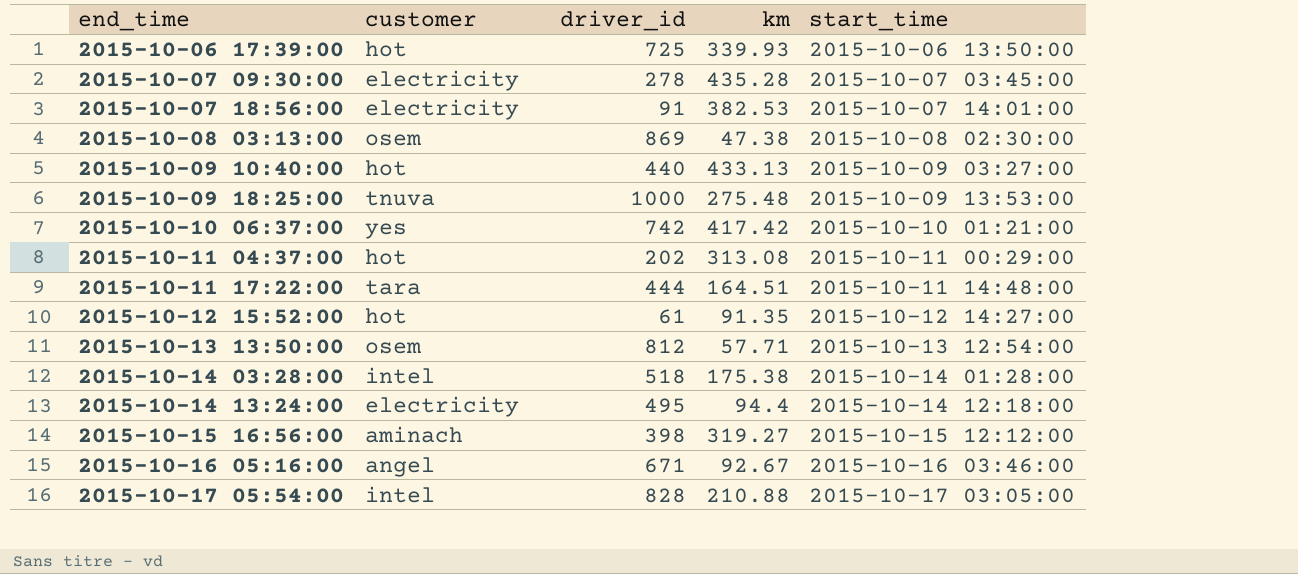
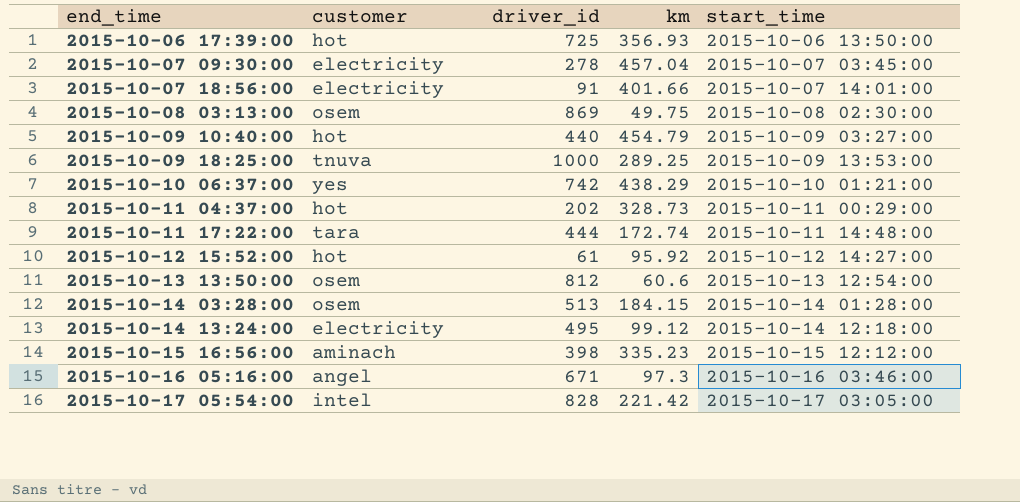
2015-10-06 17:39:00 | km: 339.93 -> 356.93
2015-10-07 09:30:00 | km: 435.28 -> 457.04
2015-10-07 18:56:00 | km: 382.53 -> 401.66
2015-10-08 03:13:00 | km: 47.38 -> 49.75
2015-10-09 10:40:00 | km: 433.13 -> 454.79
2015-10-09 18:25:00 | km: 275.48 -> 289.25
2015-10-10 06:37:00 | km: 417.42 -> 438.29
2015-10-11 04:37:00 | km: 313.08 -> 328.73
2015-10-11 17:22:00 | km: 164.51 -> 172.74
2015-10-12 15:52:00 | km: 91.35 -> 95.92
2015-10-13 13:50:00 | km: 57.71 -> 60.6
2015-10-14 03:28:00 | customer: intel -> osem
2015-10-14 03:28:00 | driver_id: 518 -> 513
2015-10-14 03:28:00 | km: 175.38 -> 184.15
2015-10-14 13:24:00 | km: 94.4 -> 99.12
2015-10-15 16:56:00 | km: 319.27 -> 335.23
2015-10-16 05:16:00 | km: 92.67 -> 97.3
2015-10-17 05:54:00 | km: 210.88 -> 221.42

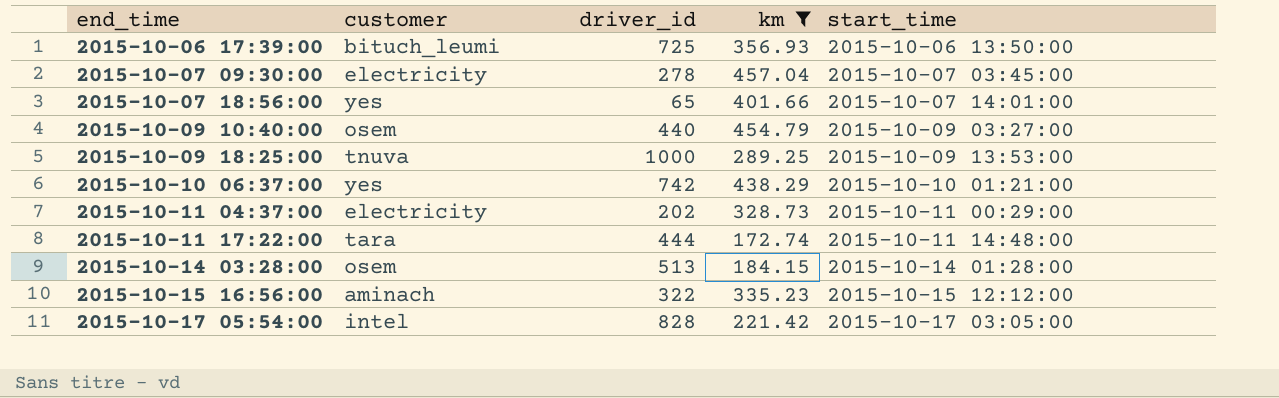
filter: none -> km >= 172.74
2015-10-06 17:39:00 | customer: hot -> bituch_leumi
2015-10-07 18:56:00 | customer: electricity -> yes
2015-10-07 18:56:00 | driver_id: 91 -> 65
2015-10-09 10:40:00 | customer: hot -> osem
2015-10-11 04:37:00 | customer: hot -> electricity
2015-10-15 16:56:00 | driver_id: 398 -> 322

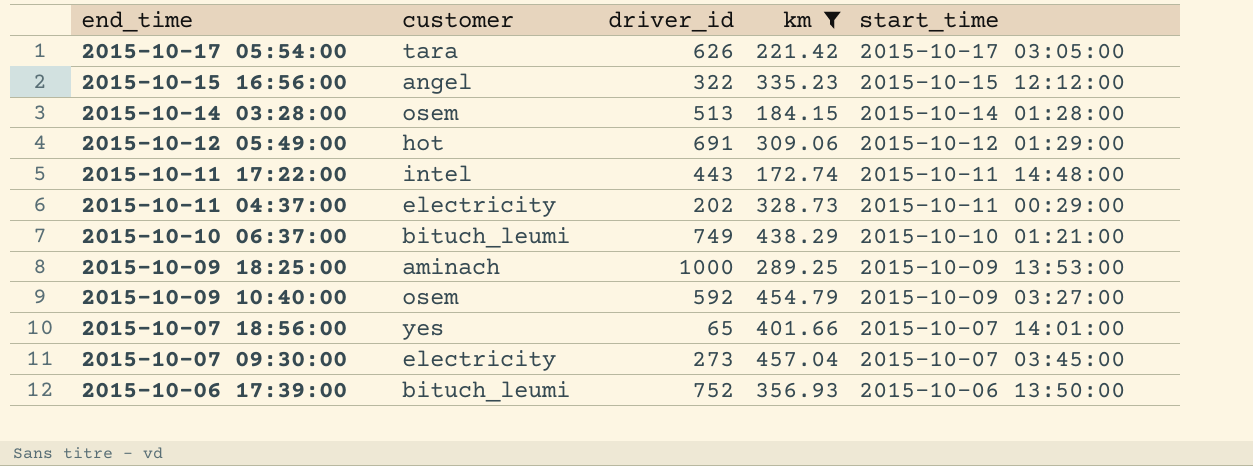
row order: end_time ascending -> end_time descending
2015-10-17 05:54:00 | customer: intel -> tara
2015-10-17 05:54:00 | driver_id: 828 -> 626
2015-10-15 16:56:00 | customer: aminach -> angel
row 2015-10-12 05:49:00: none -> hot | 691 | 309.06 | 2015-10-12 01:29:00
2015-10-11 17:22:00 | customer: tara -> intel
2015-10-11 17:22:00 | driver_id: 444 -> 443
2015-10-10 06:37:00 | customer: yes -> bituch_leumi
2015-10-10 06:37:00 | driver_id: 742 -> 749
2015-10-09 18:25:00 | customer: tnuva -> aminach
2015-10-09 10:40:00 | driver_id: 440 -> 592
2015-10-07 09:30:00 | driver_id: 278 -> 273
2015-10-06 17:39:00 | driver_id: 725 -> 752

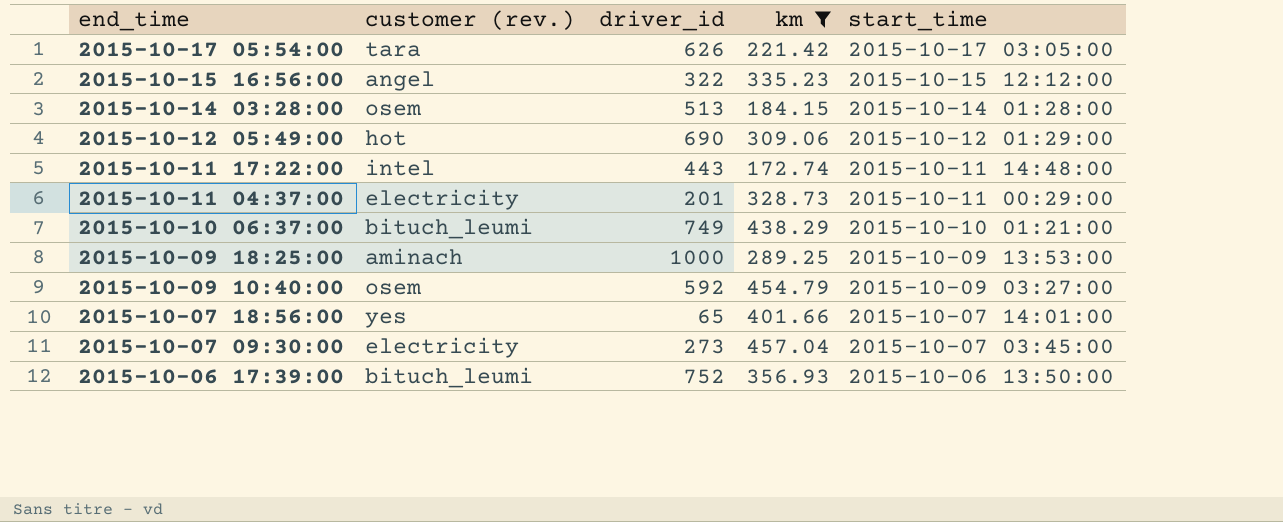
column name: customer -> customer (rev.)
2015-10-12 05:49:00 | driver_id: 691 -> 690
2015-10-11 04:37:00 | driver_id: 202 -> 201

